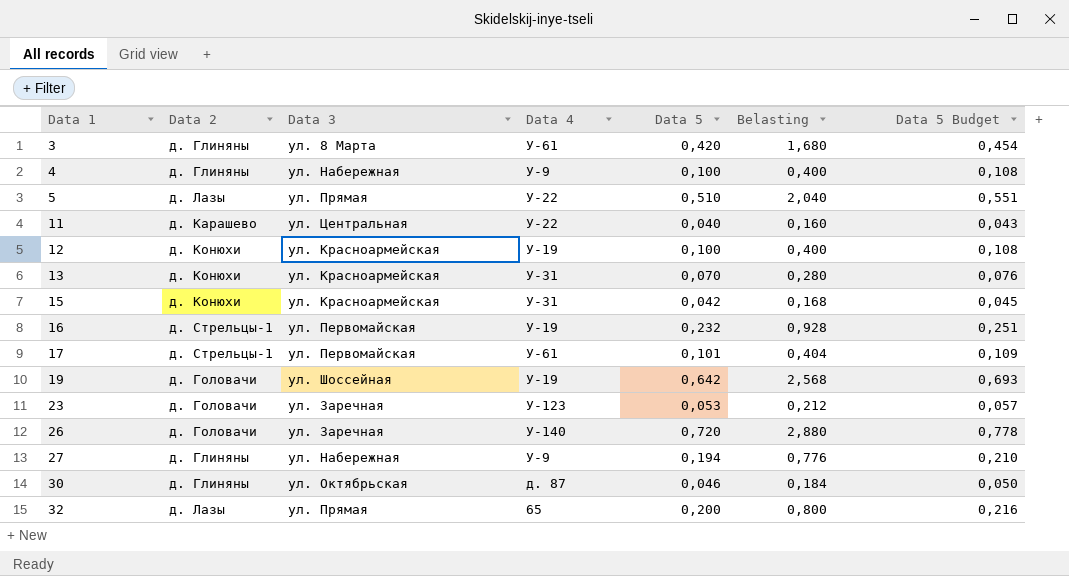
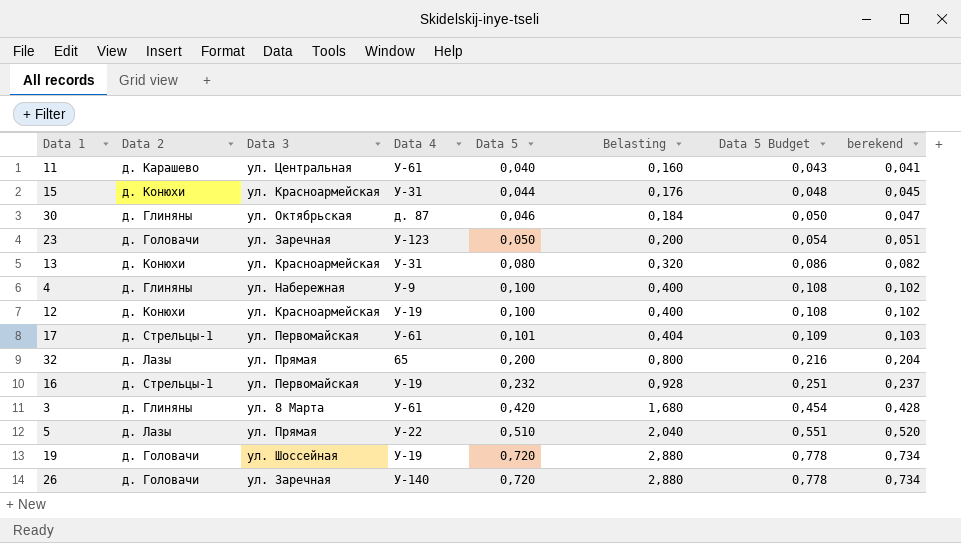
row order: Data 1 ascending -> Data 5 ascending
column berekend | formula: none -> [Data 5] * 1,02
row 27: д. Глиняны | ул. Набережная | У-9 | 0,194 | 0,776 | 0,210 -> none
11 | Data 4: У-22 -> У-61
15 | Data 5: 0,042 -> 0,044
15 | Belasting: 0,168 -> 0,176
15 | Data 5 Budget: 0,045 -> 0,048
23 | Data 5: 0,053 -> 0,050
23 | Belasting: 0,212 -> 0,200
23 | Data 5 Budget: 0,057 -> 0,054
13 | Data 5: 0,070 -> 0,080
13 | Belasting: 0,280 -> 0,320
13 | Data 5 Budget: 0,076 -> 0,086
19 | Data 5: 0,642 -> 0,720
19 | Belasting: 2,568 -> 2,880
19 | Data 5 Budget: 0,693 -> 0,778

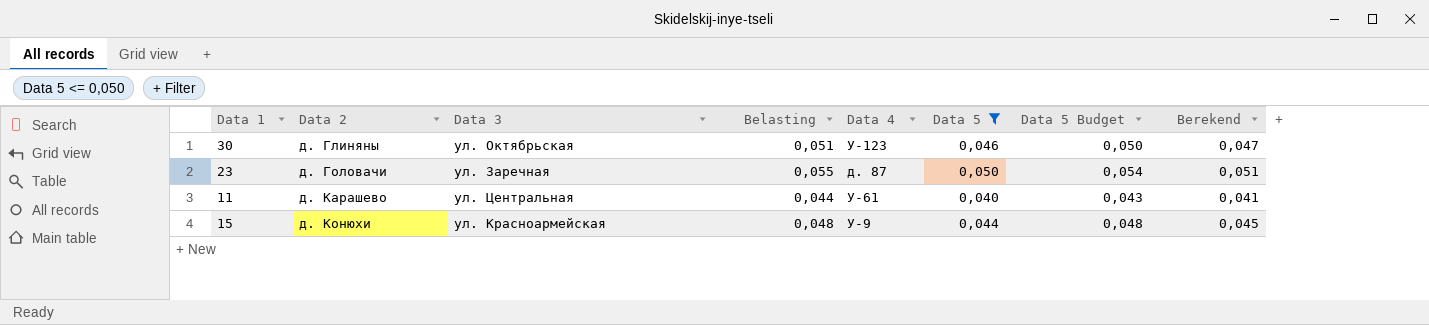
filter: none -> Data 5 <= 0,050
row order: Data 5 ascending -> Data 2 ascending
column Belasting | formula: [Data 5] * 4 -> [Data 5] * 1,1
column Belasting | position: 6 -> 4
column name: berekend -> Berekend
30 | Data 4: д. 87 -> У-123
23 | Data 4: У-123 -> д. 87
15 | Data 4: У-31 -> У-9

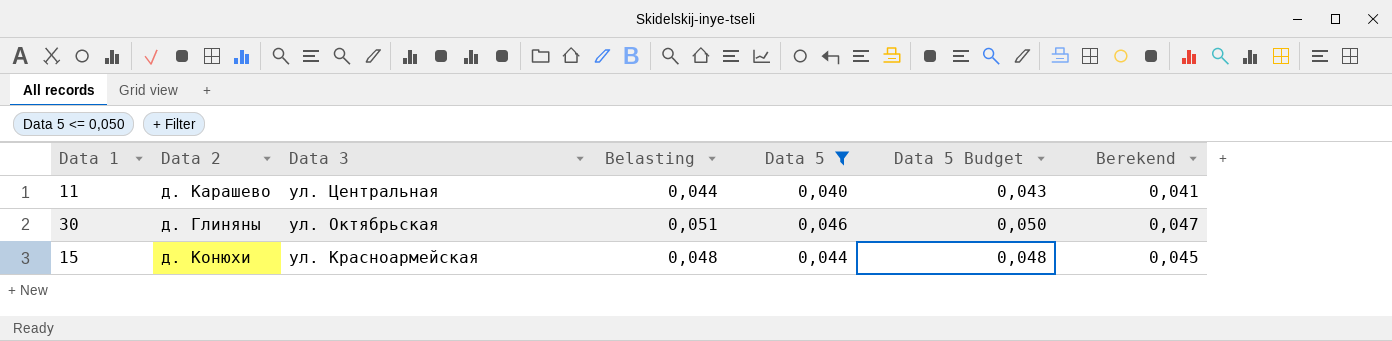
row order: Data 2 ascending -> Data 3 descending
column Data 4 | position: 5 -> none
row 23: д. Головачи | ул. Заречная | 0,055 | д. 87 | 0,050 | 0,054 | 0,051 -> none

